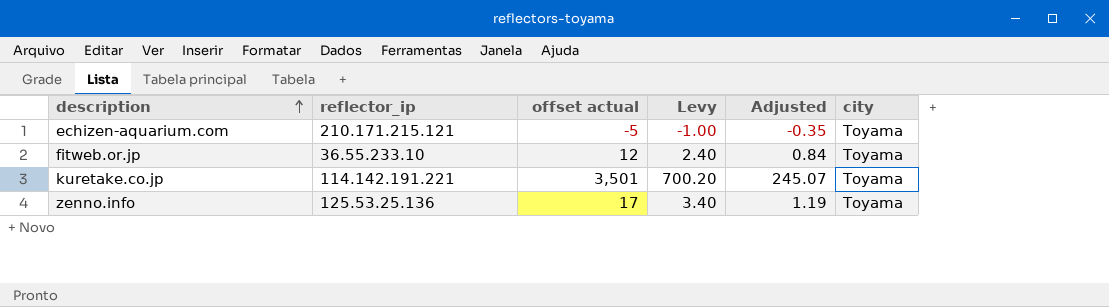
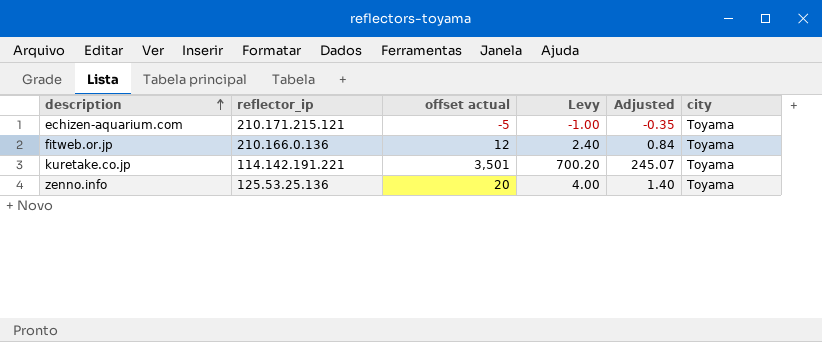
fitweb.or.jp | reflector_ip: 36.55.233.10 -> 210.166.0.136
zenno.info | offset actual: 17 -> 20
zenno.info | Levy: 3.40 -> 4.00
zenno.info | Adjusted: 1.19 -> 1.40

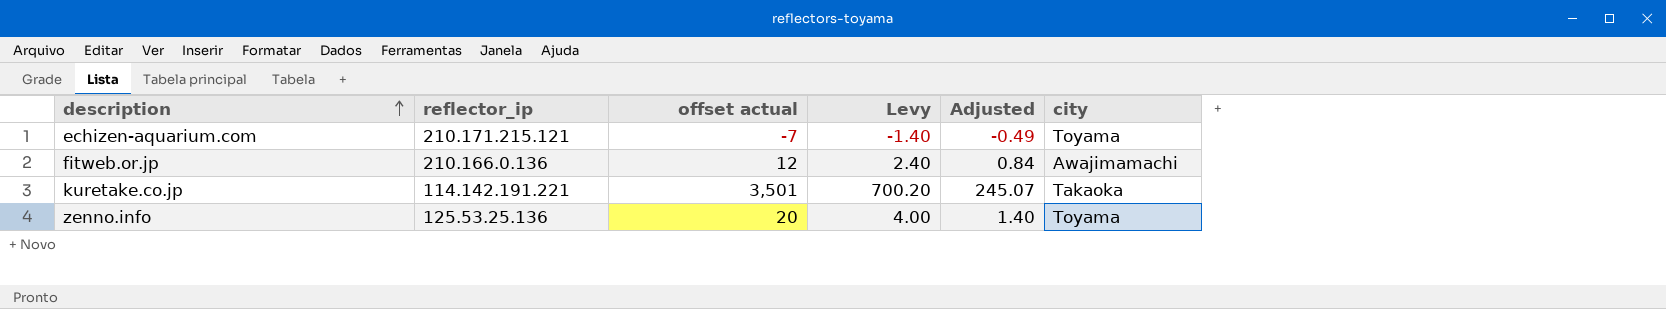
echizen-aquarium.com | offset actual: -5 -> -7
echizen-aquarium.com | Levy: -1.00 -> -1.40
echizen-aquarium.com | Adjusted: -0.35 -> -0.49
fitweb.or.jp | city: Toyama -> Awajimamachi
kuretake.co.jp | city: Toyama -> Takaoka

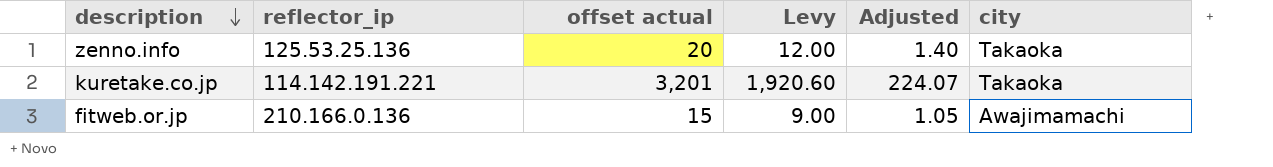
row order: description ascending -> description descending
column Levy | formula: [offset actual] * 0.2 -> [offset actual] * 0.6
row echizen-aquarium.com: 210.171.215.121 | -7 | -1.40 | -0.49 | Toyama -> none
zenno.info | city: Toyama -> Takaoka
kuretake.co.jp | offset actual: 3,501 -> 3,201
kuretake.co.jp | Adjusted: 245.07 -> 224.07
fitweb.or.jp | offset actual: 12 -> 15
fitweb.or.jp | Adjusted: 0.84 -> 1.05

